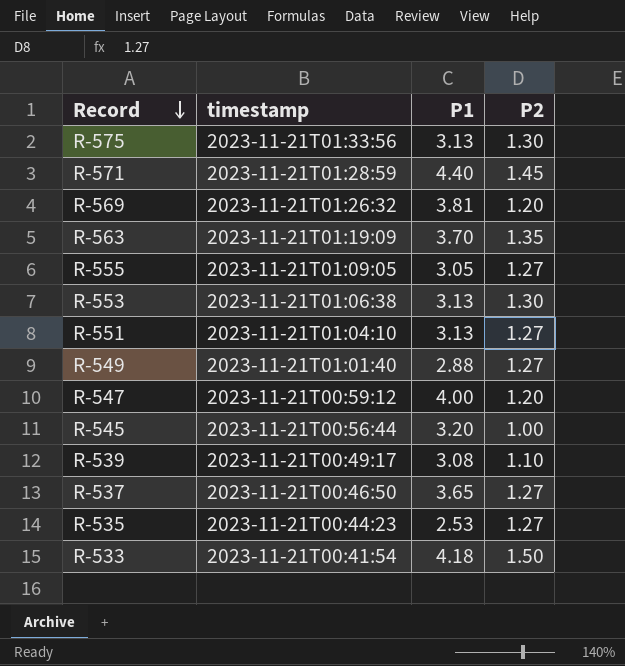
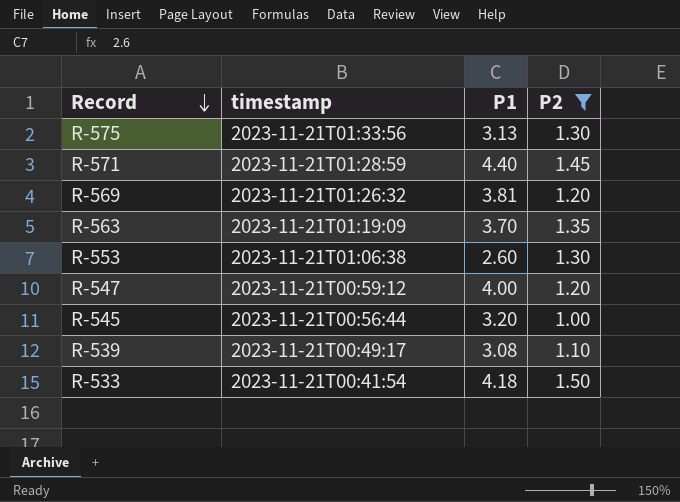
filter: none -> P2 != 1.27
R-553 | P1: 3.13 -> 2.60

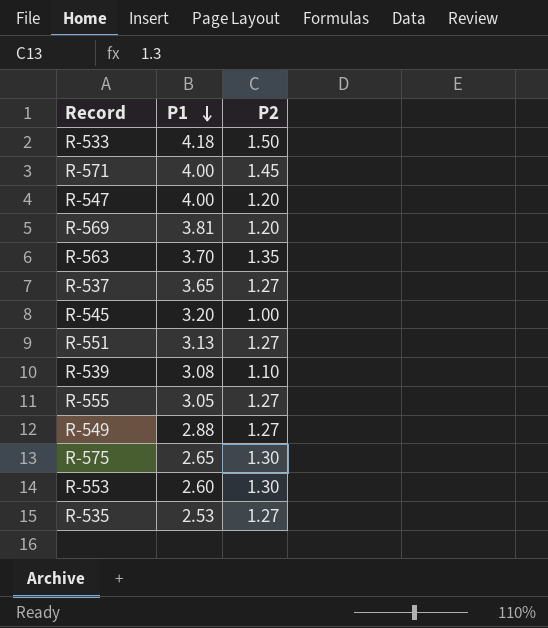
filter: P2 != 1.27 -> none
row order: Record descending -> P1 descending
column timestamp | position: 2 -> none
R-571 | P1: 4.40 -> 4.00
R-575 | P1: 3.13 -> 2.65

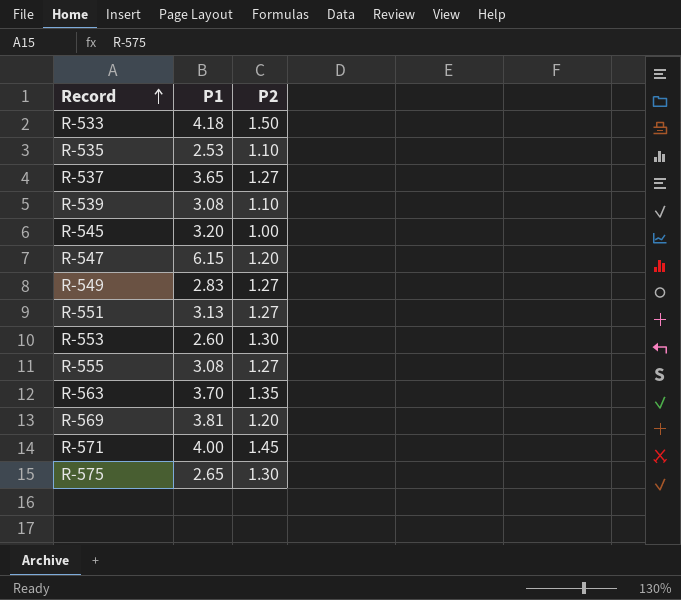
row order: P1 descending -> Record ascending
R-535 | P2: 1.27 -> 1.10
R-547 | P1: 4.00 -> 6.15
R-549 | P1: 2.88 -> 2.83
R-555 | P1: 3.05 -> 3.08

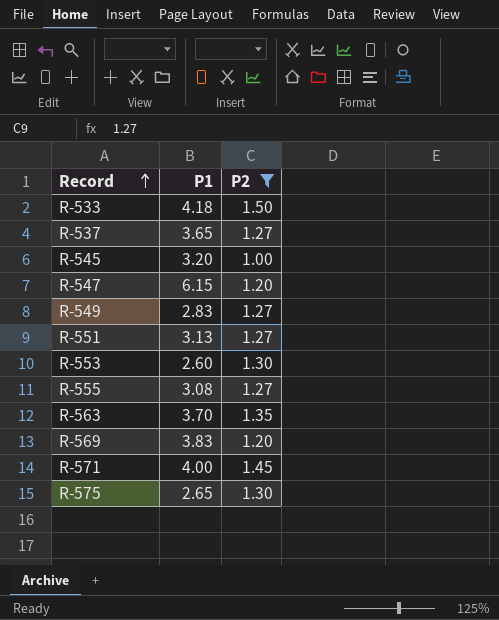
filter: none -> P2 != 1.10
R-569 | P1: 3.81 -> 3.83

